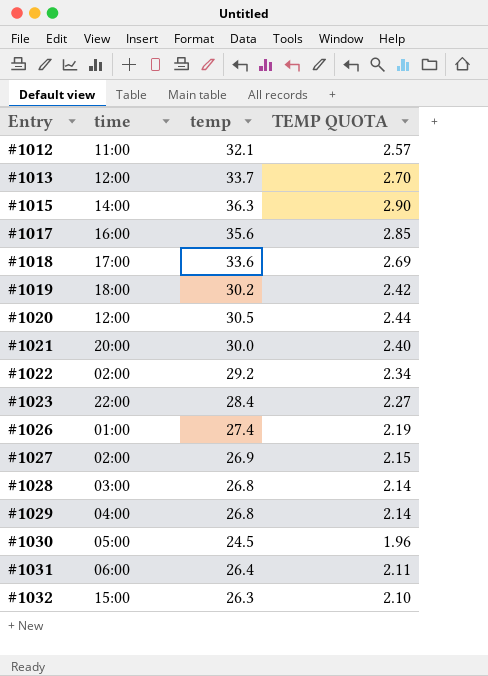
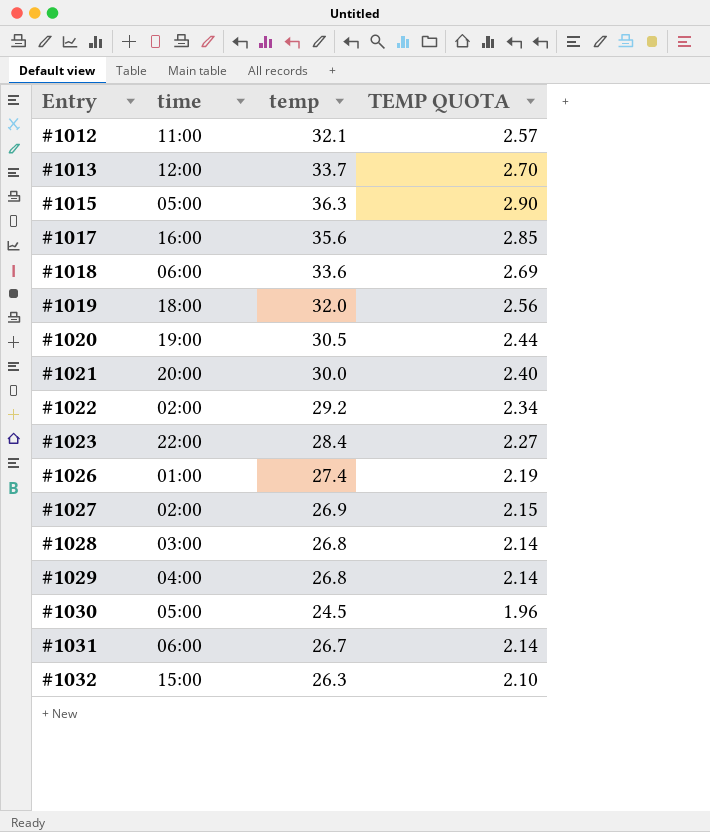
#1015 | time: 14:00 -> 05:00
#1018 | time: 17:00 -> 06:00
#1019 | temp: 30.2 -> 32.0
#1019 | TEMP QUOTA: 2.42 -> 2.56
#1020 | time: 12:00 -> 19:00
#1031 | temp: 26.4 -> 26.7
#1031 | TEMP QUOTA: 2.11 -> 2.14

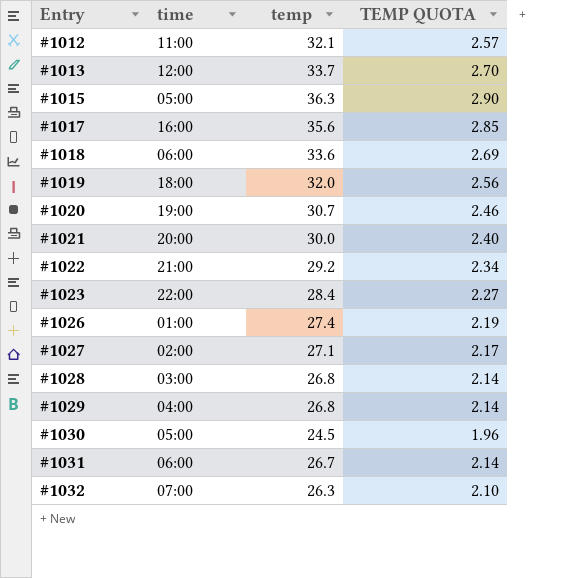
#1020 | temp: 30.5 -> 30.7
#1020 | TEMP QUOTA: 2.44 -> 2.46
#1022 | time: 02:00 -> 21:00
#1027 | temp: 26.9 -> 27.1
#1027 | TEMP QUOTA: 2.15 -> 2.17
#1032 | time: 15:00 -> 07:00

